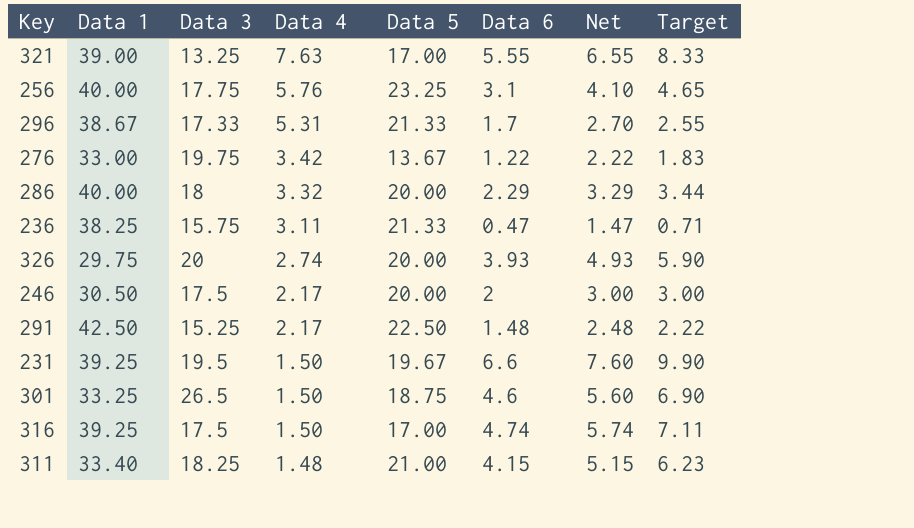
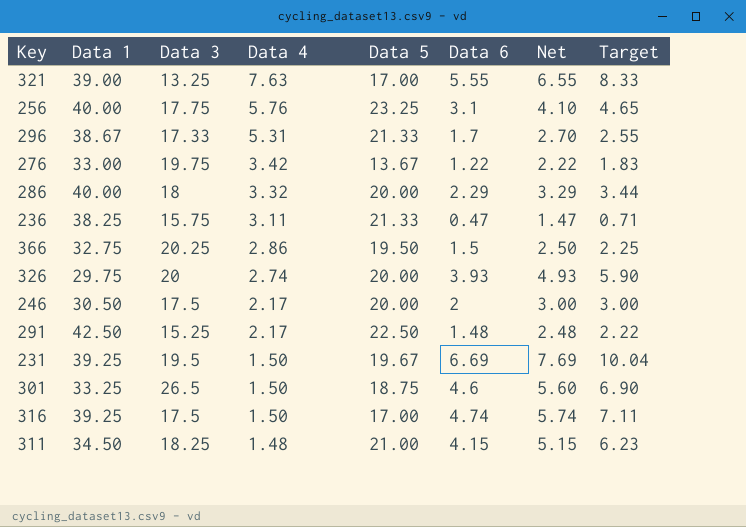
row 366: none -> 32.75 | 20.25 | 2.86 | 19.50 | 1.5 | 2.50 | 2.25
231 | Data 6: 6.6 -> 6.69
231 | Net: 7.60 -> 7.69
231 | Target: 9.90 -> 10.04
311 | Data 1: 33.40 -> 34.50

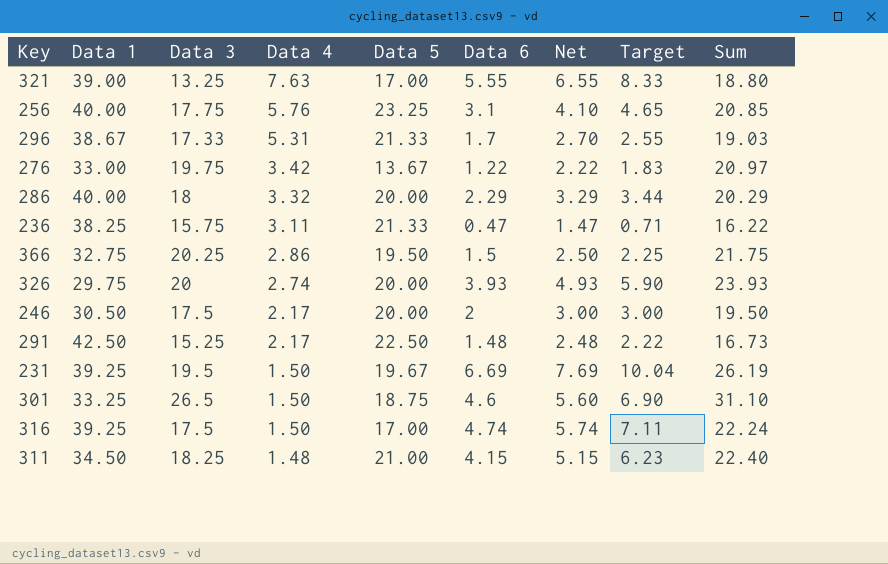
column Sum | formula: none -> [Data 3] + [Data 6]

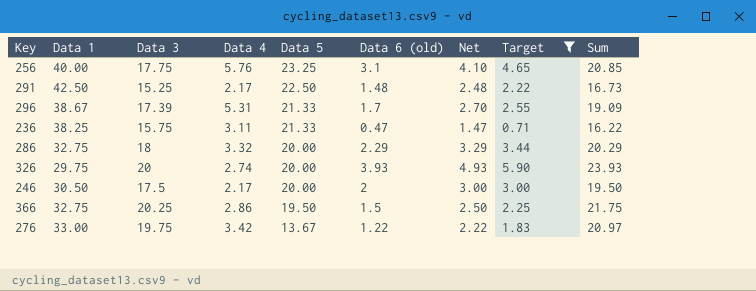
filter: none -> Target <= 5.90
row order: Data 4 descending -> Data 5 descending
column name: Data 6 -> Data 6 (old)
296 | Data 3: 17.33 -> 17.39
296 | Sum: 19.03 -> 19.09
286 | Data 1: 40.00 -> 32.75

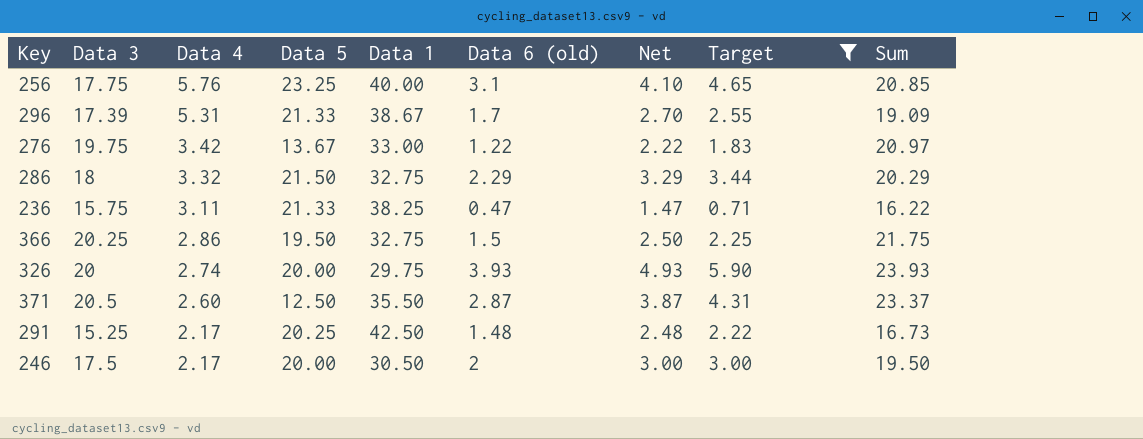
row order: Data 5 descending -> Data 4 descending
column Data 1 | position: 2 -> 5
286 | Data 5: 20.00 -> 21.50
row 371: none -> 20.5 | 2.60 | 12.50 | 35.50 | 2.87 | 3.87 | 4.31 | 23.37
291 | Data 5: 22.50 -> 20.25

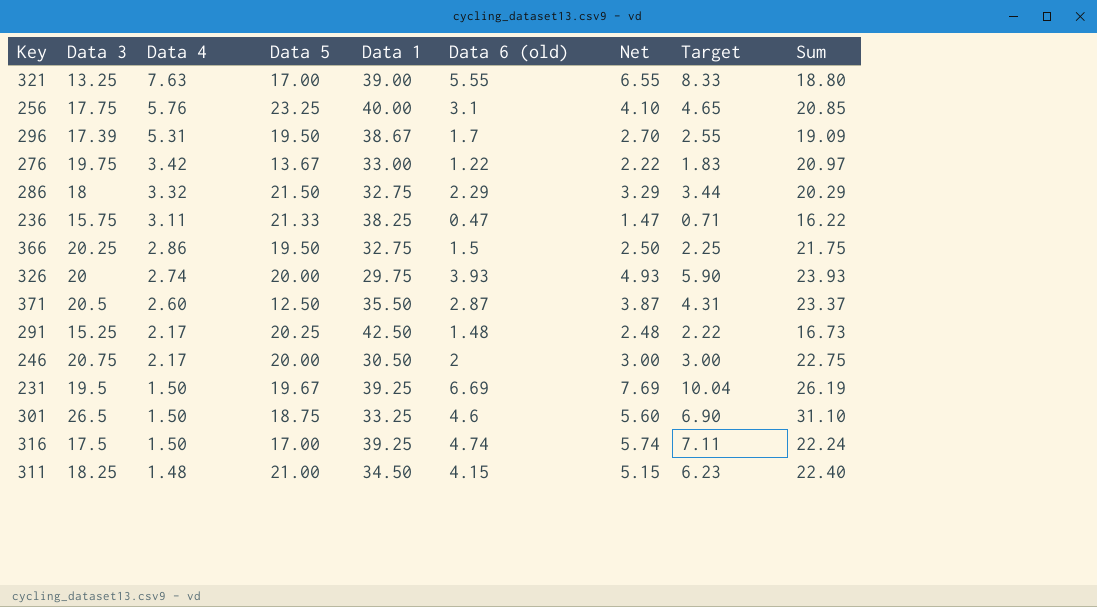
filter: Target <= 5.90 -> none
296 | Data 5: 21.33 -> 19.50
246 | Data 3: 17.5 -> 20.75
246 | Sum: 19.50 -> 22.75

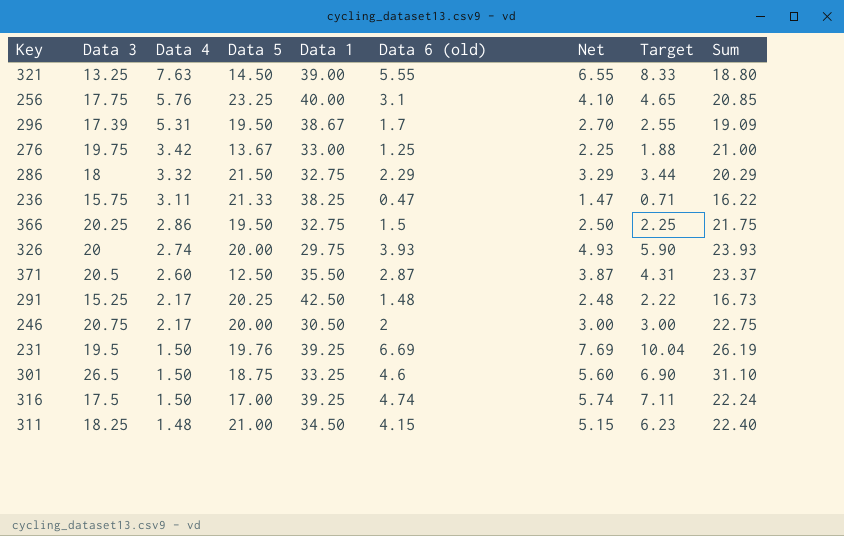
321 | Data 5: 17.00 -> 14.50
276 | Data 6 (old): 1.22 -> 1.25
276 | Net: 2.22 -> 2.25
276 | Target: 1.83 -> 1.88
276 | Sum: 20.97 -> 21.00
231 | Data 5: 19.67 -> 19.76

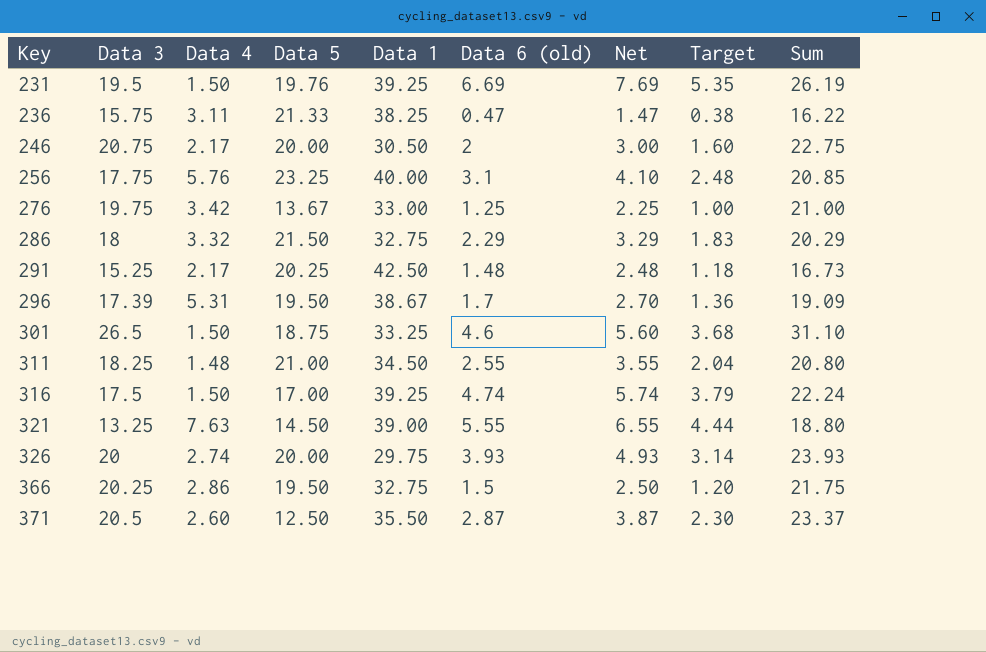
row order: Data 4 descending -> Key ascending
column Target | formula: [Data 6 (old)] * 1.5 -> [Data 6 (old)] * 0.8
311 | Data 6 (old): 4.15 -> 2.55
311 | Net: 5.15 -> 3.55
311 | Sum: 22.40 -> 20.80

